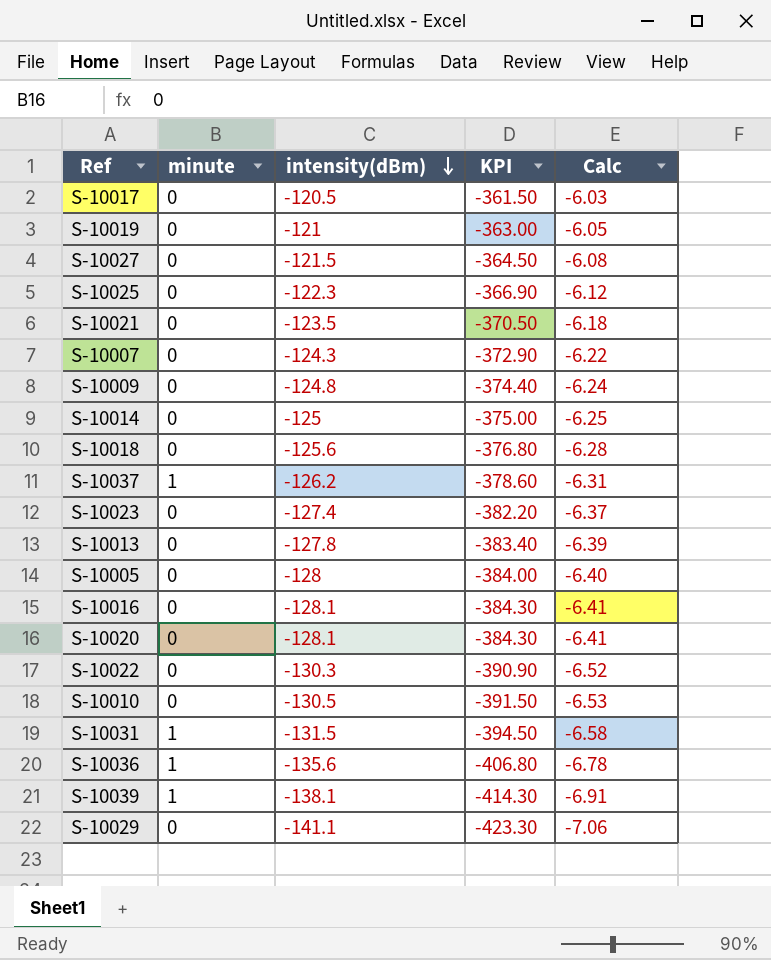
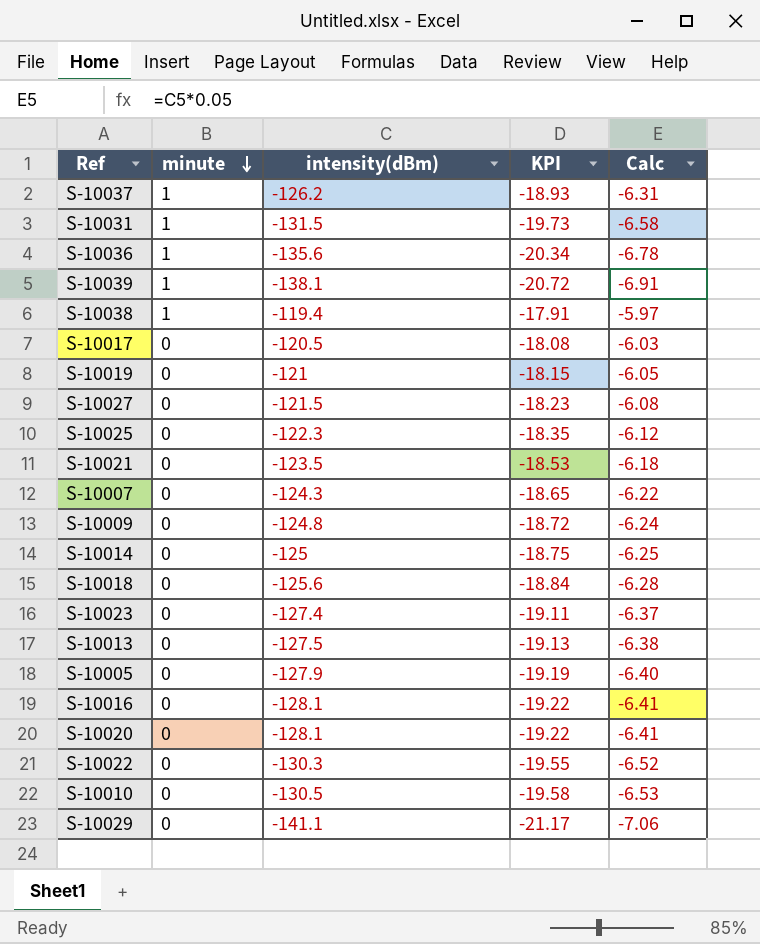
row order: intensity(dBm) descending -> minute descending
column KPI | formula: [intensity(dBm)] * 3 -> [intensity(dBm)] * 0.15
row S-10038: none -> 1 | -119.4 | -17.91 | -5.97
S-10013 | intensity(dBm): -127.8 -> -127.5
S-10013 | Calc: -6.39 -> -6.38
S-10005 | intensity(dBm): -128 -> -127.9

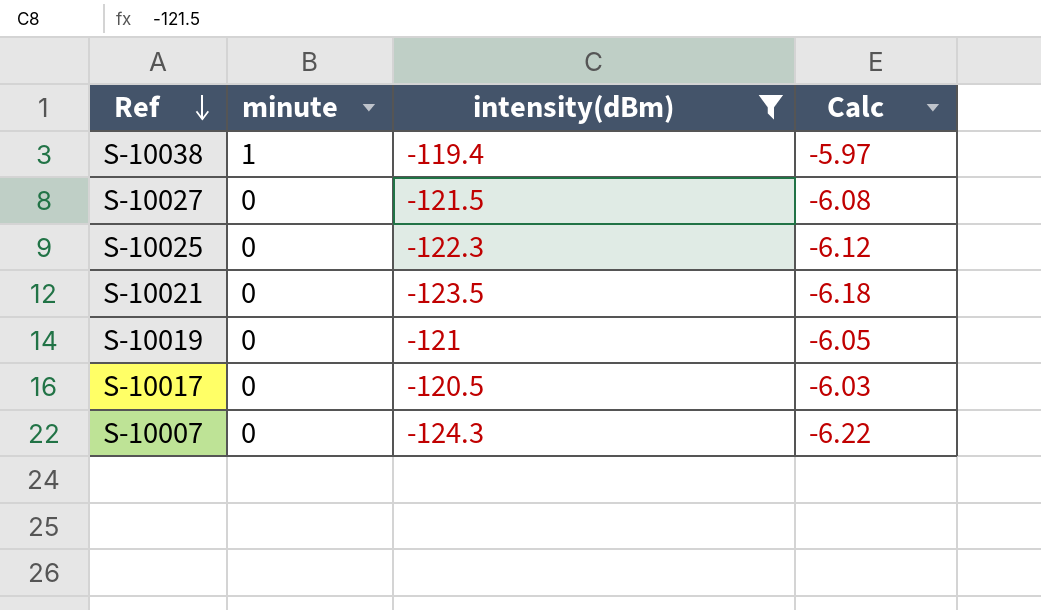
filter: none -> intensity(dBm) >= -124.3
row order: minute descending -> Ref descending
column KPI | formula: [intensity(dBm)] * 0.15 -> none

